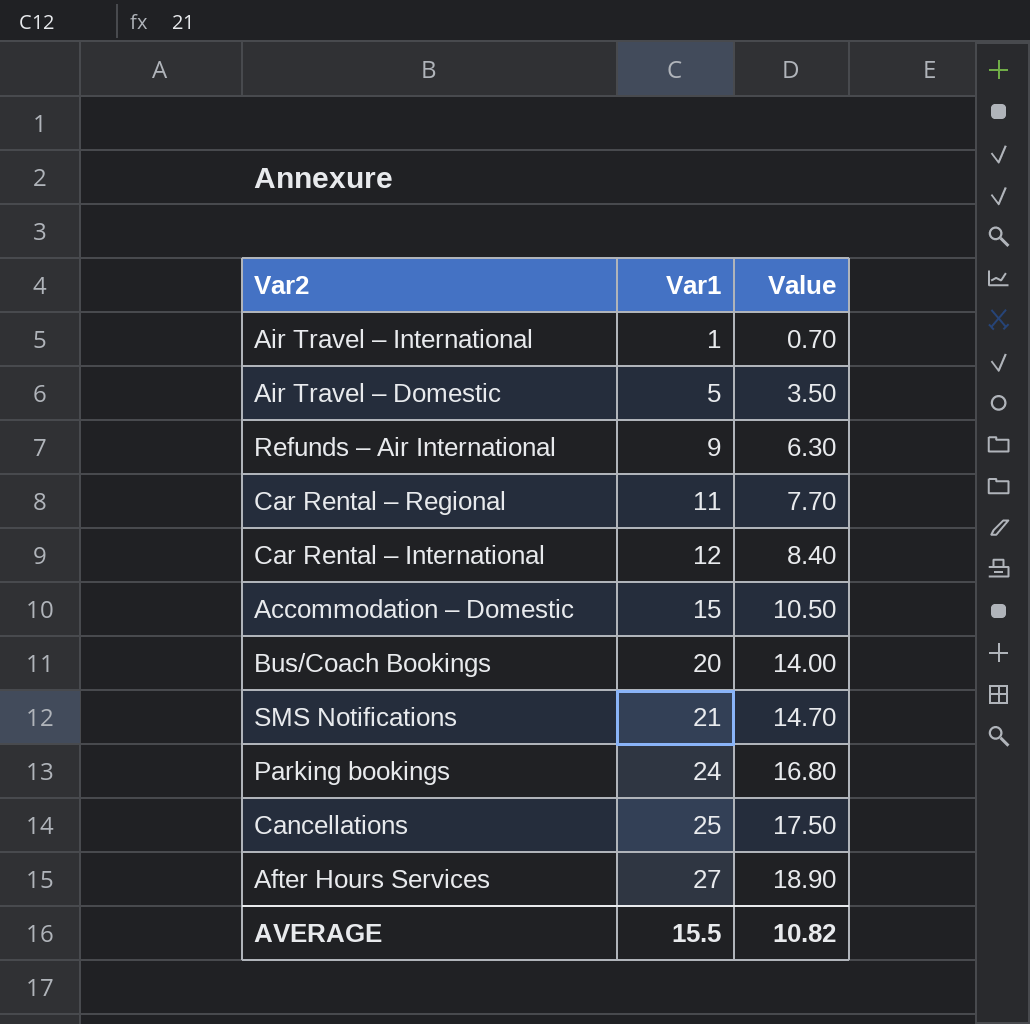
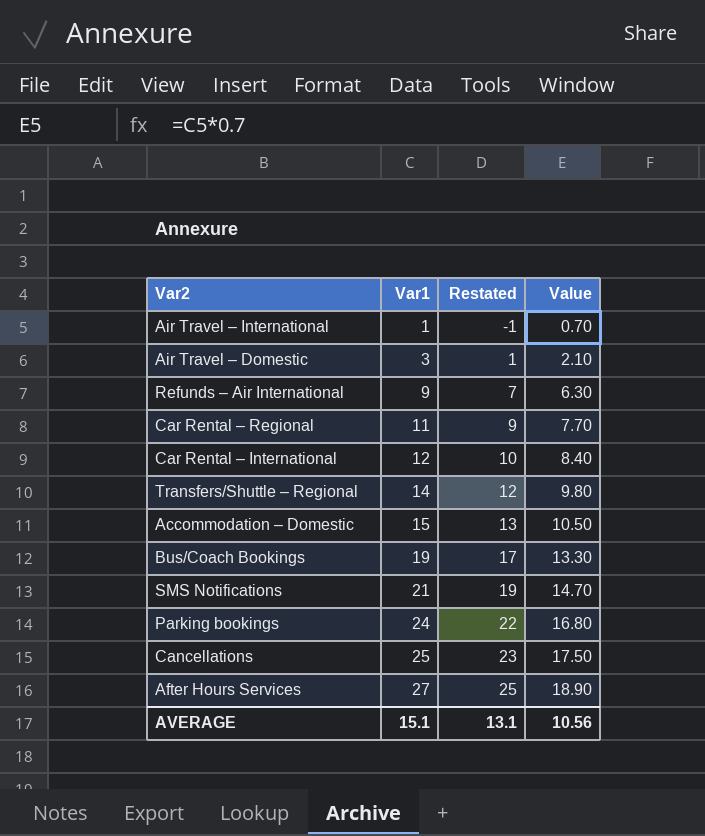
column Restated | formula: none -> [Var1] - 2
Air Travel – Domestic | Var1: 5 -> 3
Air Travel – Domestic | Value: 3.50 -> 2.10
row Transfers/Shuttle – Regional: none -> 14 | 12 | 9.80
Bus/Coach Bookings | Var1: 20 -> 19
Bus/Coach Bookings | Value: 14.00 -> 13.30
AVERAGE | Var1: 15.5 -> 15.1
AVERAGE | Value: 10.82 -> 10.56

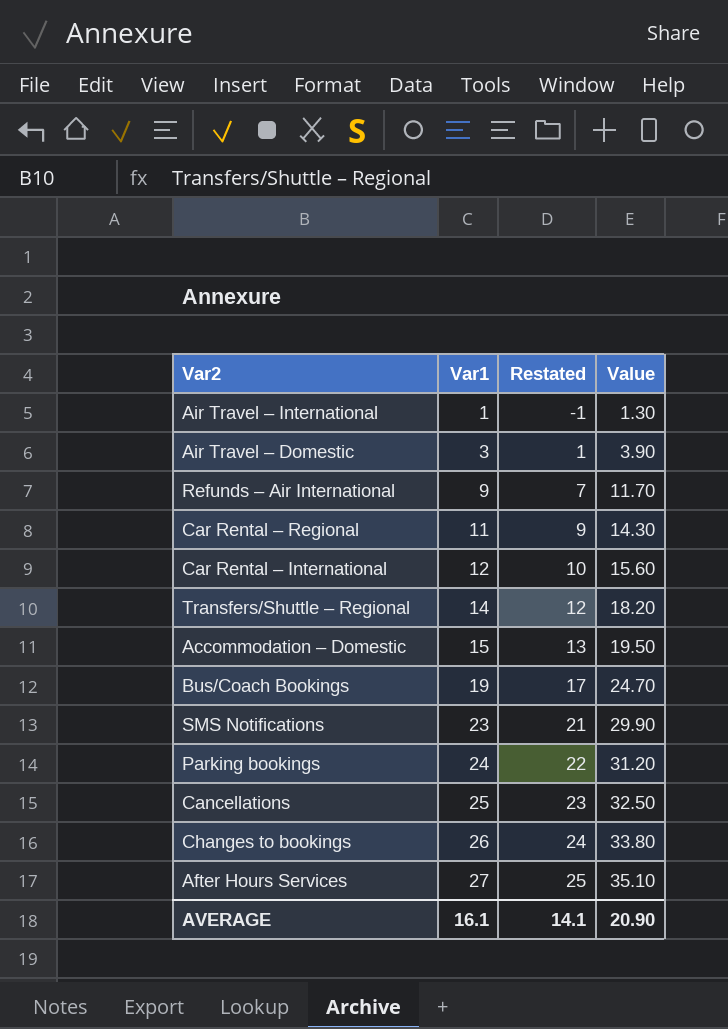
column Value | formula: [Var1] * 0.7 -> [Var1] * 1.3
SMS Notifications | Var1: 21 -> 23
SMS Notifications | Restated: 19 -> 21
row Changes to bookings: none -> 26 | 24 | 33.80
AVERAGE | Var1: 15.1 -> 16.1
AVERAGE | Restated: 13.1 -> 14.1
AVERAGE | Value: 10.56 -> 20.90

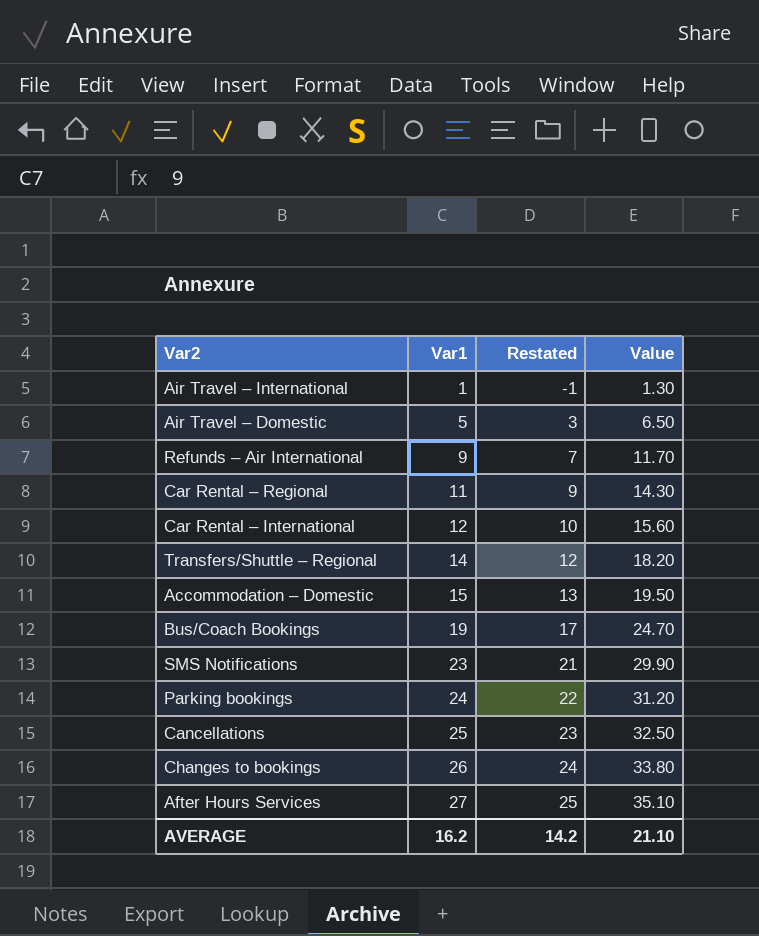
Air Travel – Domestic | Var1: 3 -> 5
Air Travel – Domestic | Restated: 1 -> 3
Air Travel – Domestic | Value: 3.90 -> 6.50
AVERAGE | Var1: 16.1 -> 16.2
AVERAGE | Restated: 14.1 -> 14.2
AVERAGE | Value: 20.90 -> 21.10

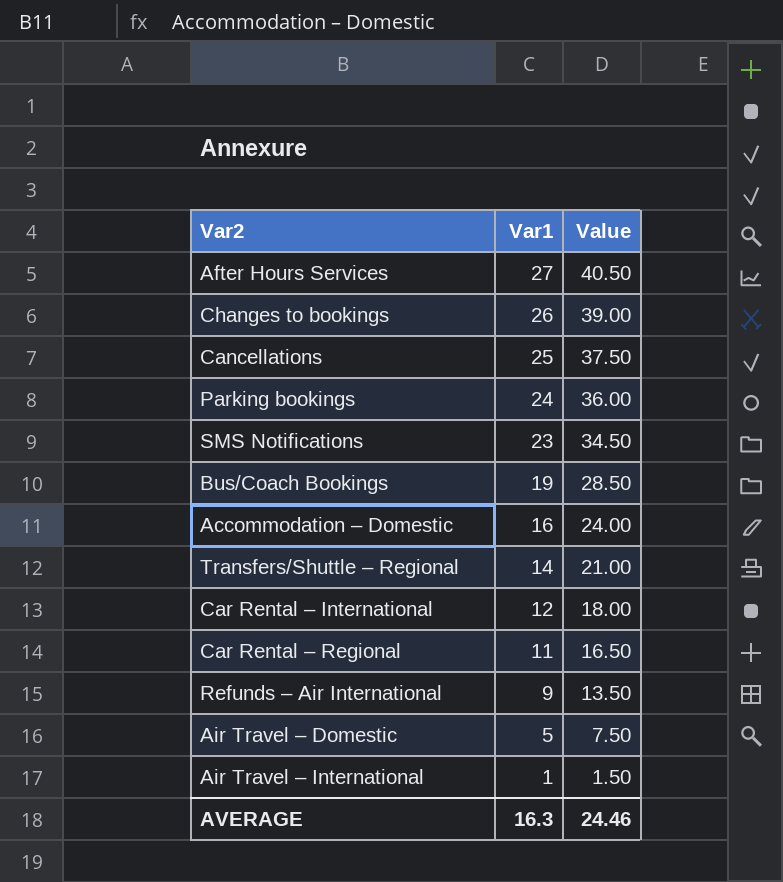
row order: Var1 ascending -> Var1 descending
column Restated | formula: [Var1] - 2 -> none
column Value | formula: [Var1] * 1.3 -> [Var1] * 1.5
Accommodation – Domestic | Var1: 15 -> 16
AVERAGE | Var1: 16.2 -> 16.3
AVERAGE | Value: 21.10 -> 24.46

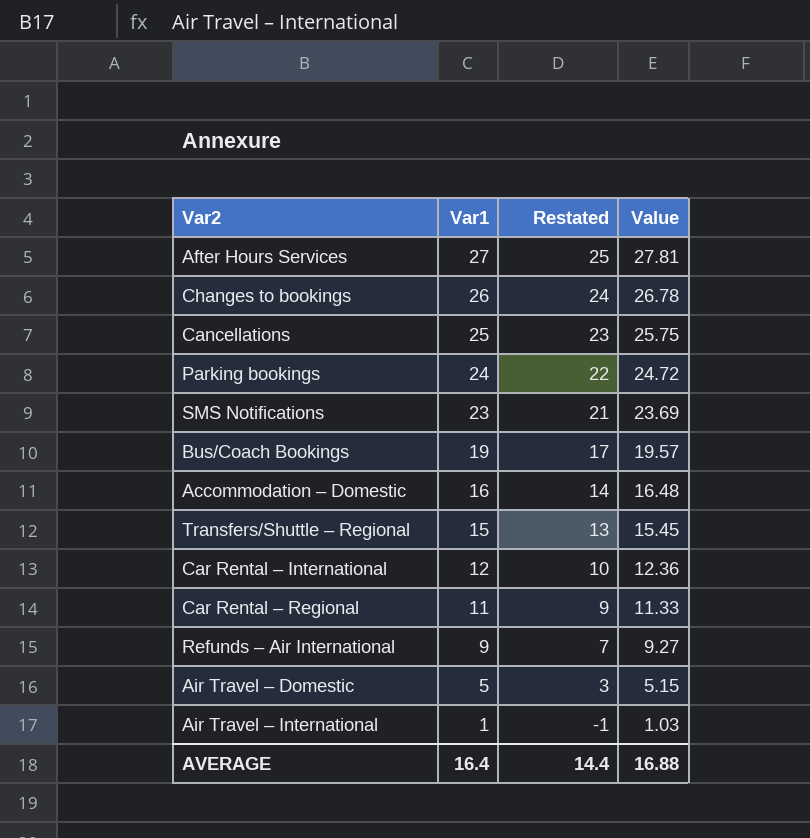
column Restated | formula: none -> [Var1] - 2
column Value | formula: [Var1] * 1.5 -> [Var1] * 1.03
Transfers/Shuttle – Regional | Var1: 14 -> 15
AVERAGE | Var1: 16.3 -> 16.4
AVERAGE | Value: 24.46 -> 16.88

